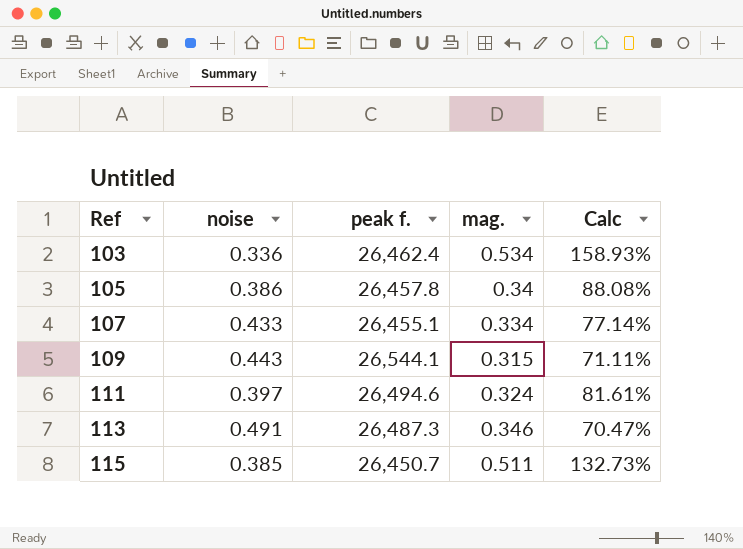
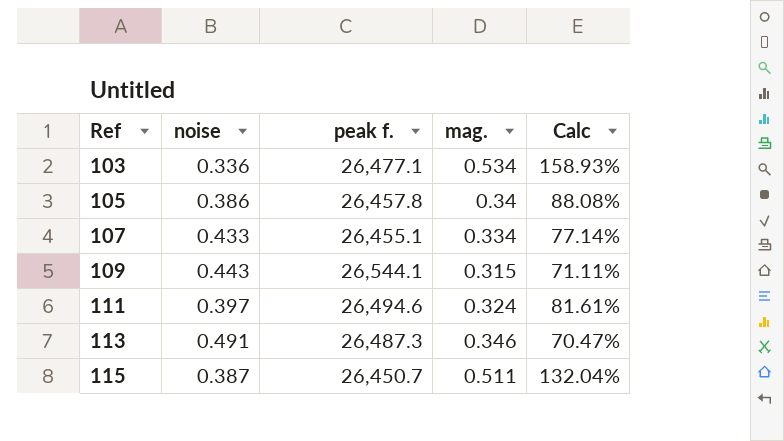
103 | peak f.: 26,462.4 -> 26,477.1
115 | noise: 0.385 -> 0.387
115 | Calc: 132.73% -> 132.04%

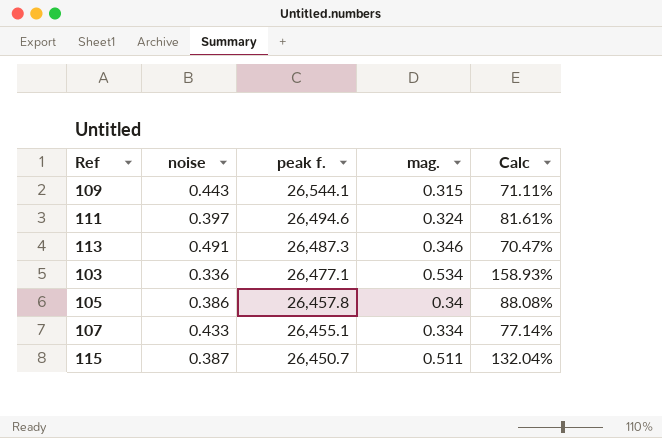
row order: Ref ascending -> peak f. descending

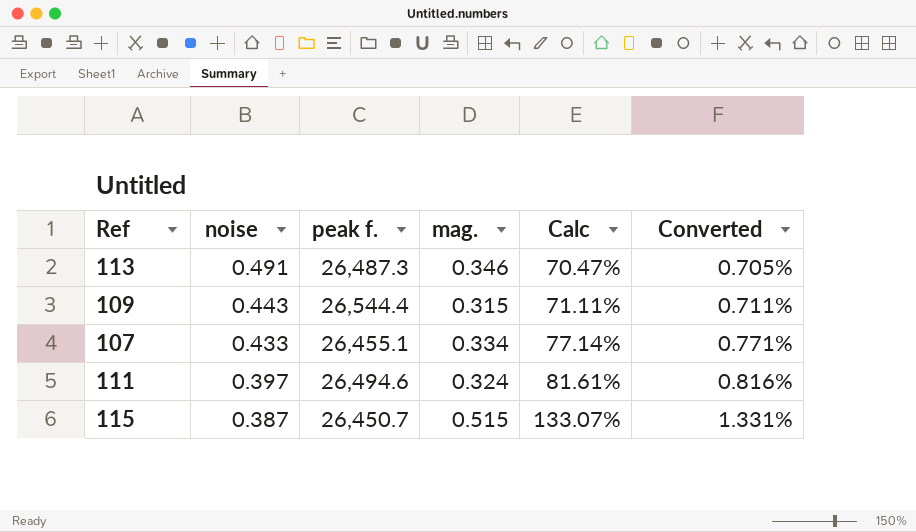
row order: peak f. descending -> noise descending
column Converted | formula: none -> [Calc] * 0.01
row 103: 0.336 | 26,477.1 | 0.534 | 158.93% -> none
row 105: 0.386 | 26,457.8 | 0.34 | 88.08% -> none
109 | peak f.: 26,544.1 -> 26,544.4
115 | mag.: 0.511 -> 0.515
115 | Calc: 132.04% -> 133.07%

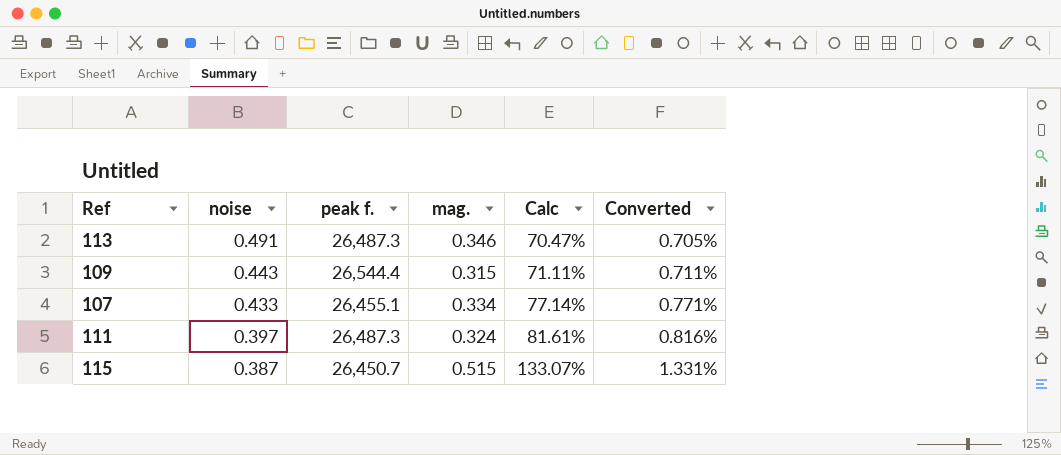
111 | peak f.: 26,494.6 -> 26,487.3

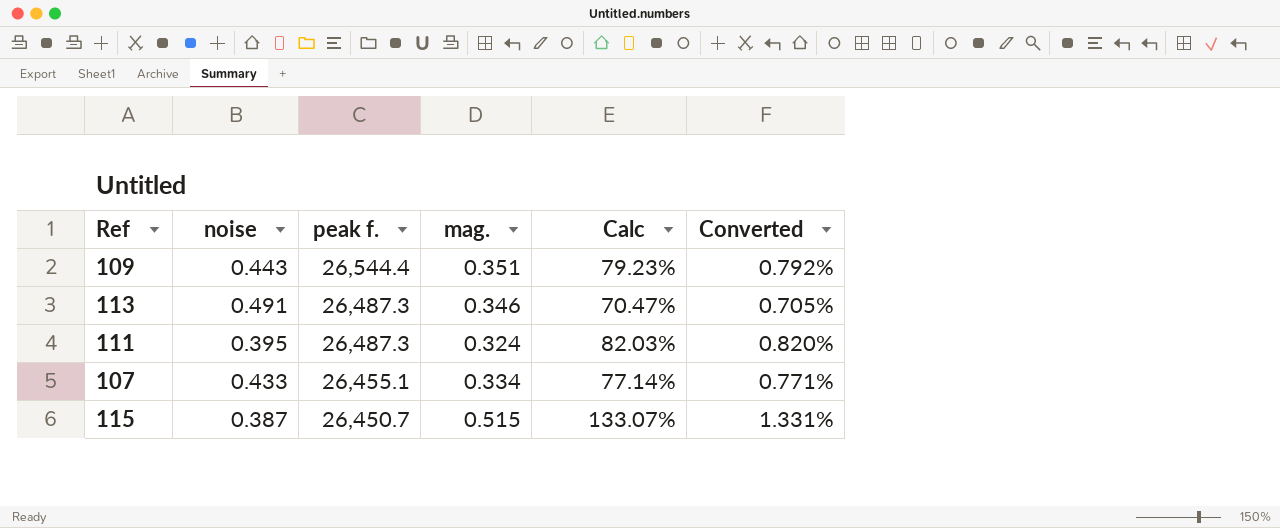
row order: noise descending -> peak f. descending
109 | mag.: 0.315 -> 0.351
109 | Calc: 71.11% -> 79.23%
109 | Converted: 0.711% -> 0.792%
111 | noise: 0.397 -> 0.395
111 | Calc: 81.61% -> 82.03%
111 | Converted: 0.816% -> 0.820%

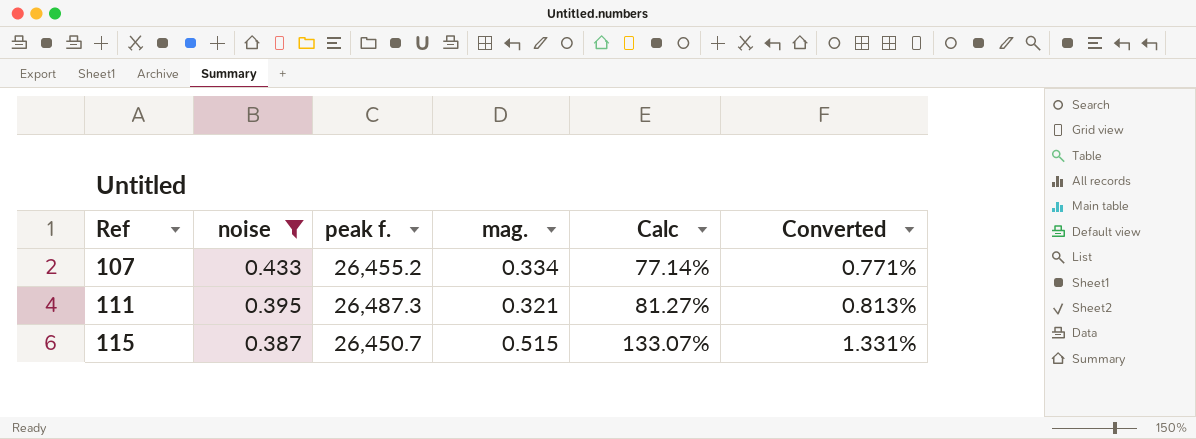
filter: none -> noise <= 0.433
row order: peak f. descending -> Ref ascending
107 | peak f.: 26,455.1 -> 26,455.2
111 | mag.: 0.324 -> 0.321
111 | Calc: 82.03% -> 81.27%
111 | Converted: 0.820% -> 0.813%

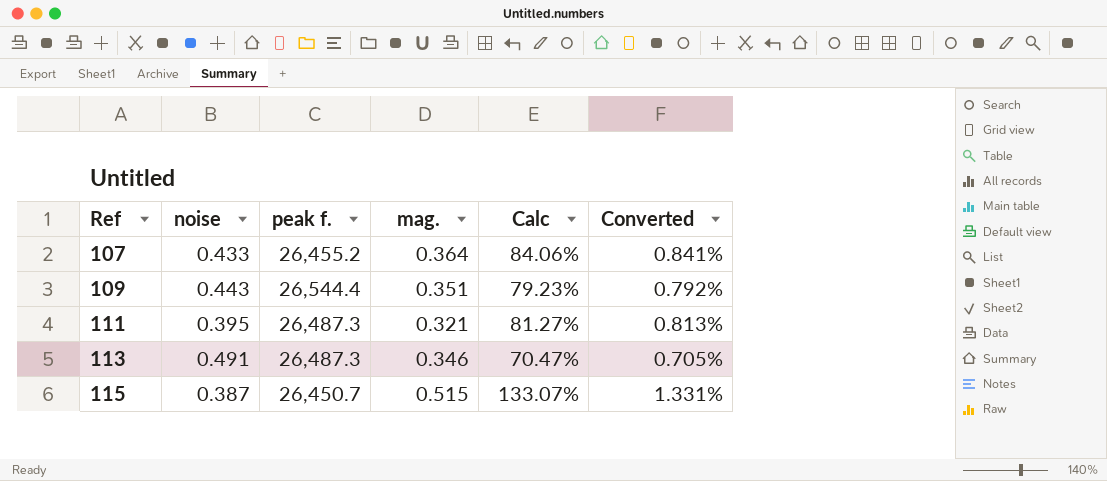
filter: noise <= 0.433 -> none
107 | mag.: 0.334 -> 0.364
107 | Calc: 77.14% -> 84.06%
107 | Converted: 0.771% -> 0.841%

